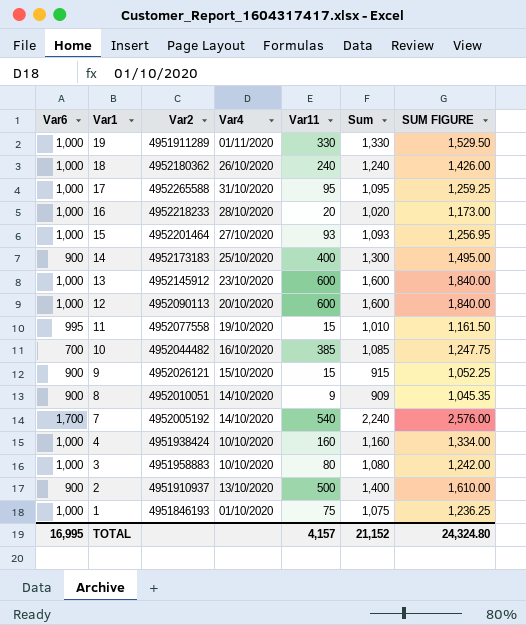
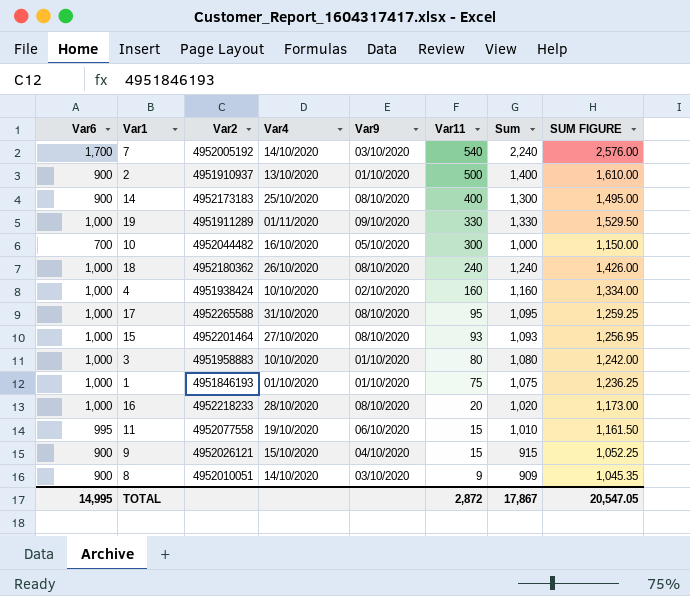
row order: Var1 descending -> Var11 descending
column Var9 | position: none -> 5
row 13: 1,000 | 4952145912 | 23/10/2020 | 600 | 1,600 | 1,840.00 -> none
row 12: 1,000 | 4952090113 | 20/10/2020 | 600 | 1,600 | 1,840.00 -> none
10 | Var11: 385 -> 300
10 | Sum: 1,085 -> 1,000
10 | SUM FIGURE: 1,247.75 -> 1,150.00
TOTAL | Var6: 16,995 -> 14,995
TOTAL | Var11: 4,157 -> 2,872
TOTAL | Sum: 21,152 -> 17,867
TOTAL | SUM FIGURE: 24,324.80 -> 20,547.05

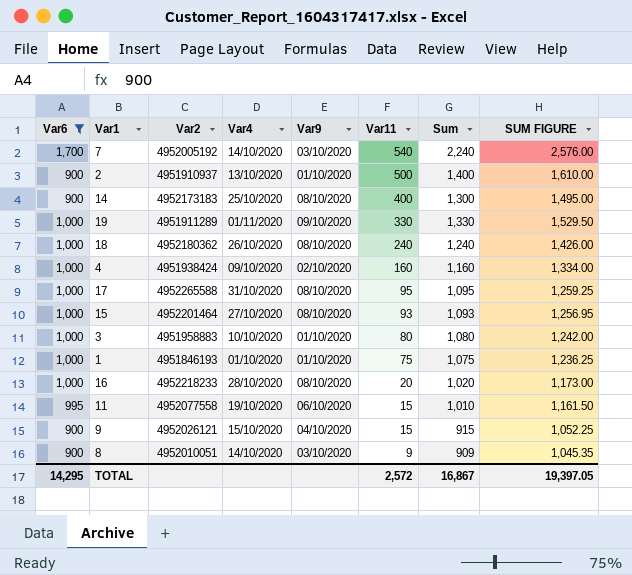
filter: none -> Var6 != 700
4 | Var4: 10/10/2020 -> 09/10/2020
TOTAL | Var6: 14,995 -> 14,295
TOTAL | Var11: 2,872 -> 2,572
TOTAL | Sum: 17,867 -> 16,867
TOTAL | SUM FIGURE: 20,547.05 -> 19,397.05

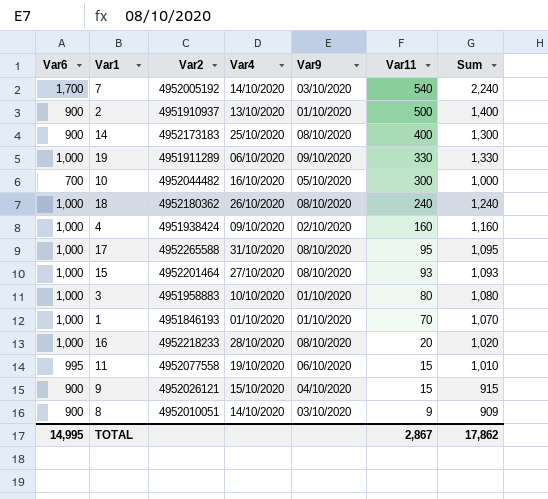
filter: Var6 != 700 -> none
column SUM FIGURE | formula: [Sum] * 1.15 -> none
19 | Var4: 01/11/2020 -> 06/10/2020
1 | Var11: 75 -> 70
1 | Sum: 1,075 -> 1,070
TOTAL | Var6: 14,295 -> 14,995
TOTAL | Var11: 2,572 -> 2,867
TOTAL | Sum: 16,867 -> 17,862

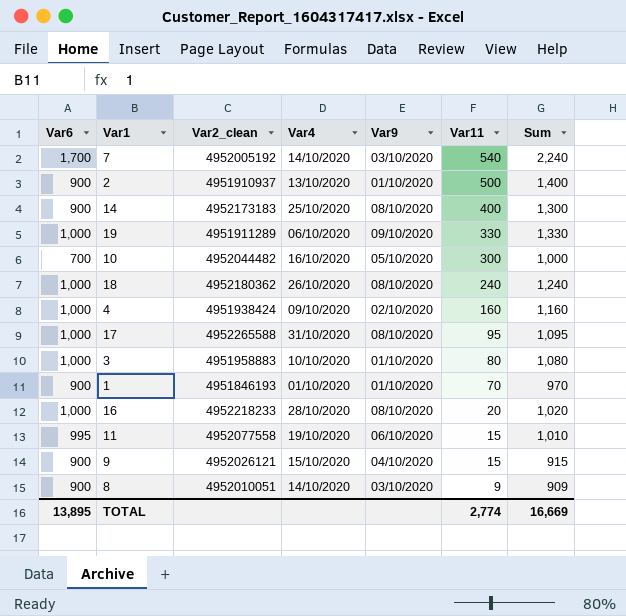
column name: Var2 -> Var2_clean
row 15: 1,000 | 4952201464 | 27/10/2020 | 08/10/2020 | 93 | 1,093 -> none
1 | Var6: 1,000 -> 900
1 | Sum: 1,070 -> 970
TOTAL | Var6: 14,995 -> 13,895
TOTAL | Var11: 2,867 -> 2,774
TOTAL | Sum: 17,862 -> 16,669

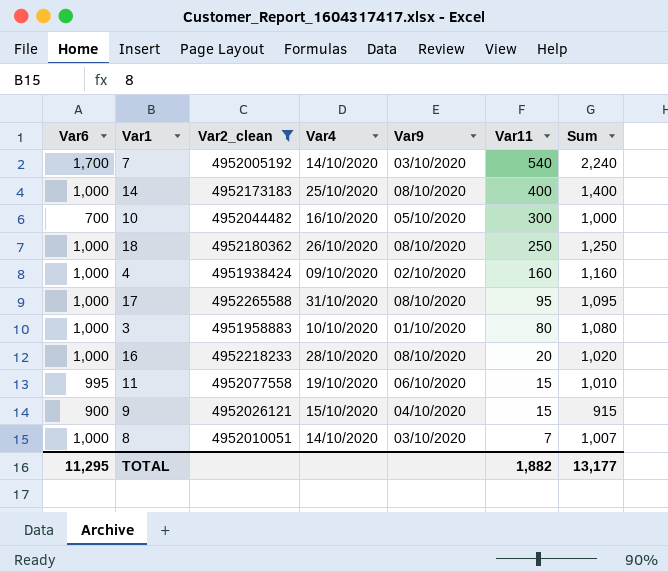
filter: none -> Var2_clean >= 4951938424
14 | Var6: 900 -> 1,000
14 | Sum: 1,300 -> 1,400
18 | Var11: 240 -> 250
18 | Sum: 1,240 -> 1,250
8 | Var6: 900 -> 1,000
8 | Var11: 9 -> 7
8 | Sum: 909 -> 1,007
TOTAL | Var6: 13,895 -> 11,295
TOTAL | Var11: 2,774 -> 1,882
TOTAL | Sum: 16,669 -> 13,177

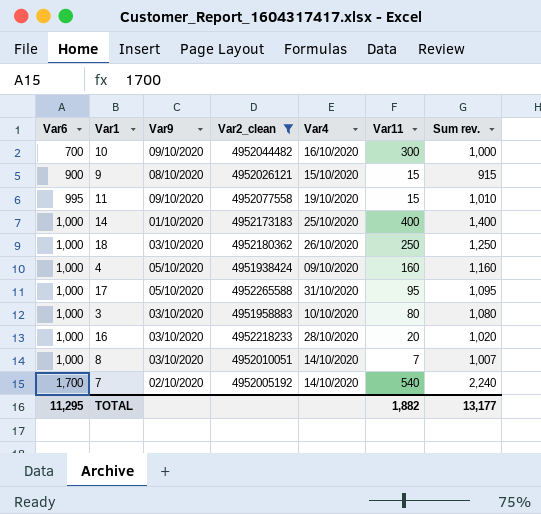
row order: Var11 descending -> Var6 ascending
column Var9 | position: 5 -> 3
column name: Sum -> Sum rev.
10 | Var9: 05/10/2020 -> 09/10/2020
9 | Var9: 04/10/2020 -> 08/10/2020
11 | Var9: 06/10/2020 -> 09/10/2020
14 | Var9: 08/10/2020 -> 01/10/2020
18 | Var9: 08/10/2020 -> 03/10/2020
4 | Var9: 02/10/2020 -> 05/10/2020
17 | Var9: 08/10/2020 -> 05/10/2020
3 | Var9: 01/10/2020 -> 03/10/2020
16 | Var9: 08/10/2020 -> 03/10/2020
7 | Var9: 03/10/2020 -> 02/10/2020

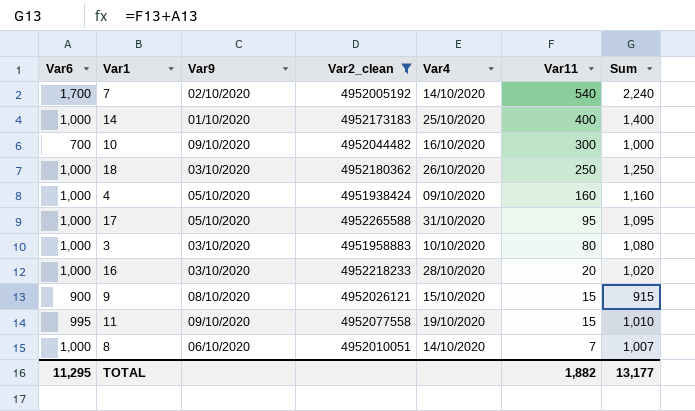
row order: Var6 ascending -> Var11 descending
column name: Sum rev. -> Sum
8 | Var9: 03/10/2020 -> 06/10/2020

